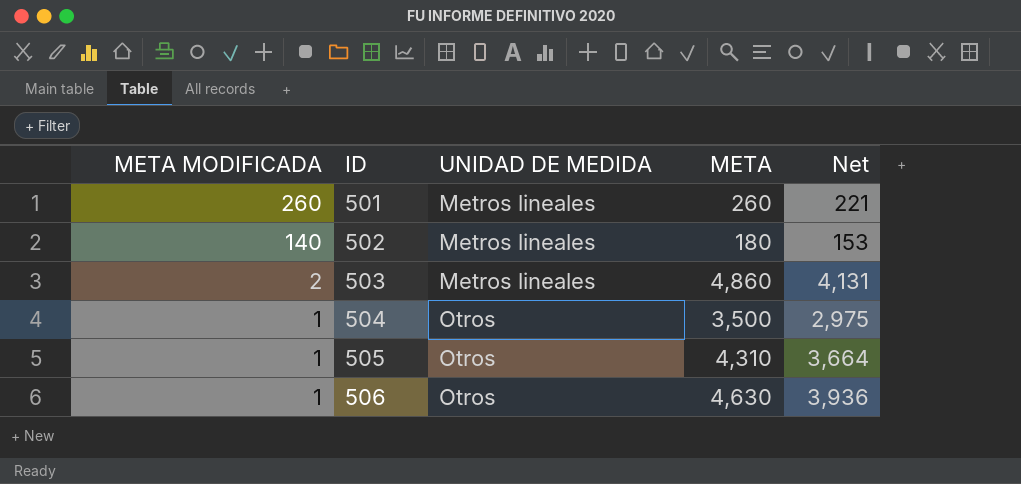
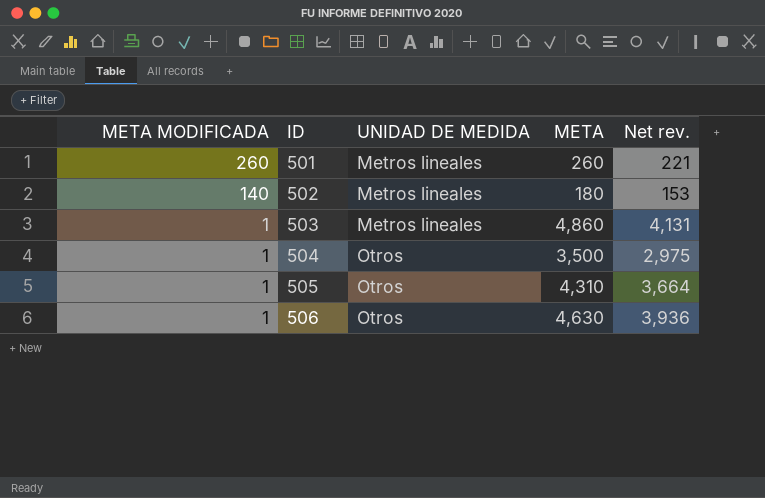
column name: Net -> Net rev.
503 | META MODIFICADA: 2 -> 1

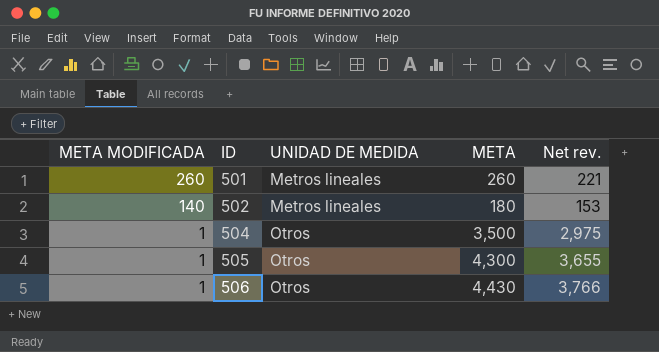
row 503: 1 | Metros lineales | 4,860 | 4,131 -> none
505 | META: 4,310 -> 4,300
505 | Net rev.: 3,664 -> 3,655
506 | META: 4,630 -> 4,430
506 | Net rev.: 3,936 -> 3,766

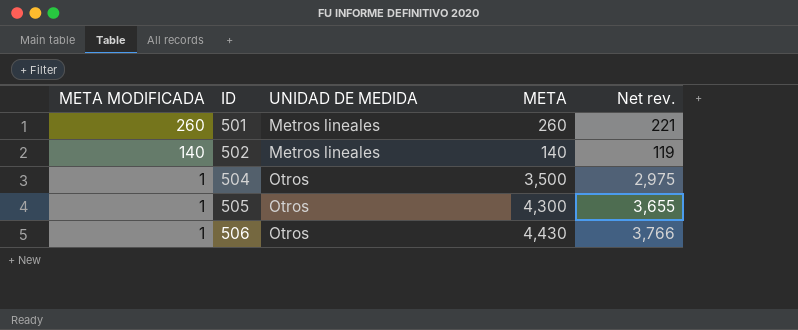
502 | META: 180 -> 140
502 | Net rev.: 153 -> 119

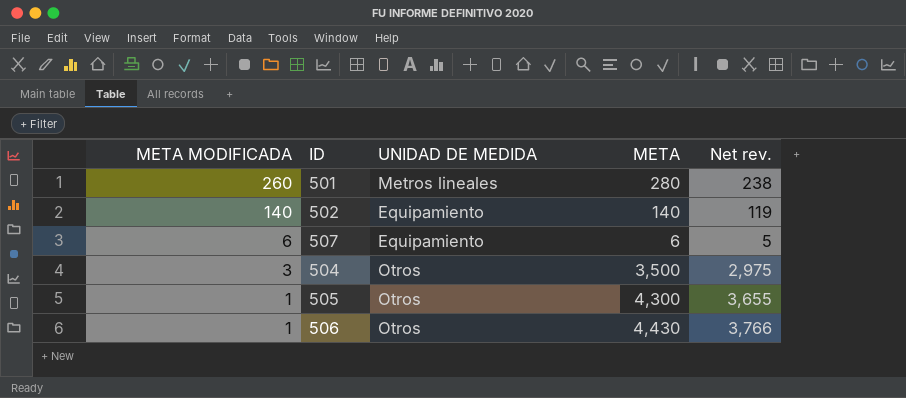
501 | META: 260 -> 280
501 | Net rev.: 221 -> 238
502 | UNIDAD DE MEDIDA: Metros lineales -> Equipamiento
row 507: none -> 6 | Equipamiento | 6 | 5
504 | META MODIFICADA: 1 -> 3

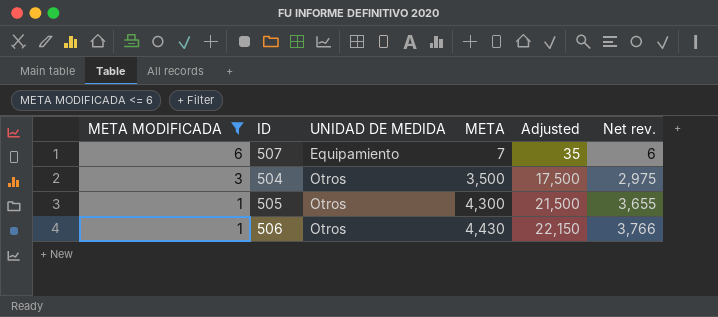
filter: none -> META MODIFICADA <= 6
column Adjusted | formula: none -> [META] * 5
507 | META: 6 -> 7
507 | Net rev.: 5 -> 6

